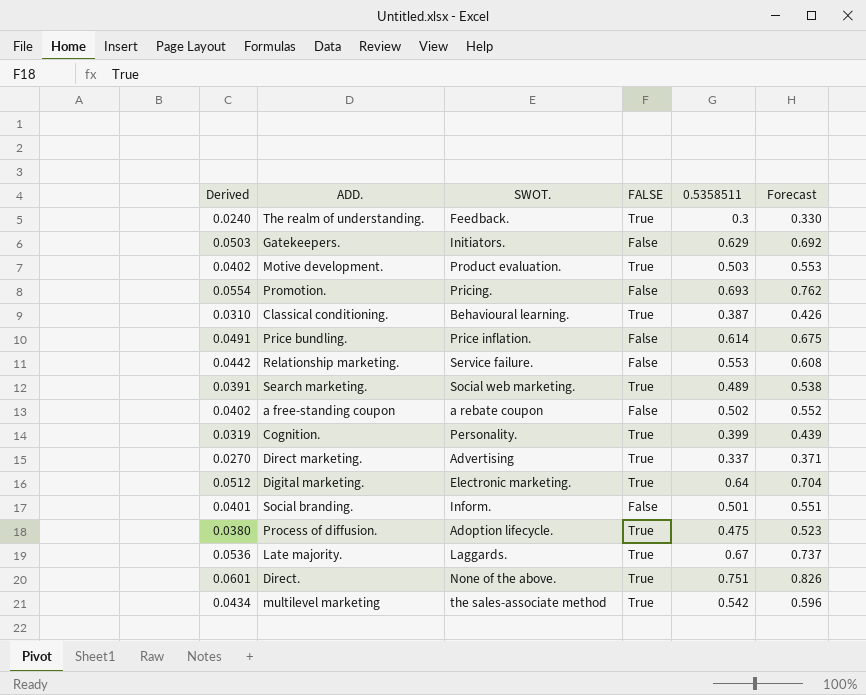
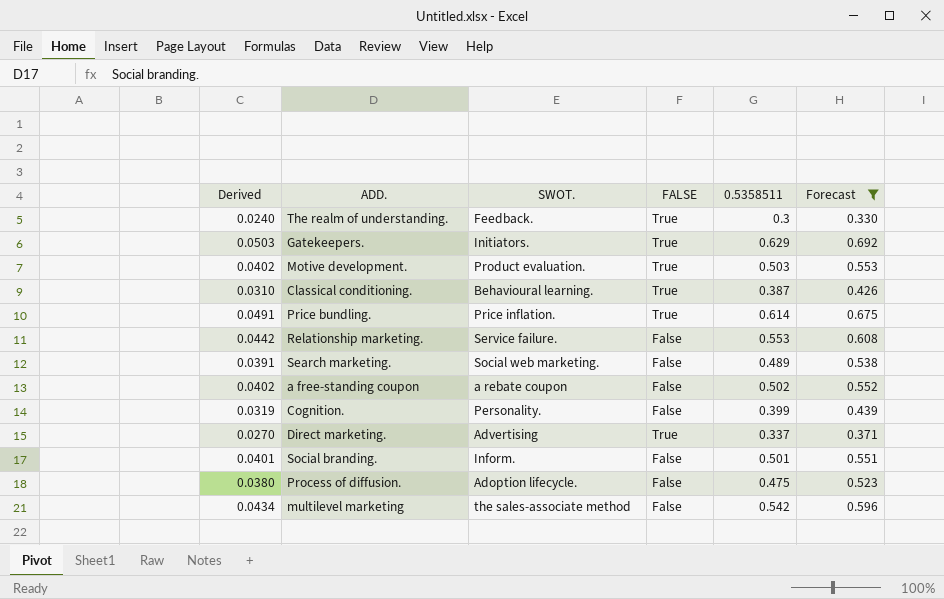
filter: none -> Forecast <= 0.692
Gatekeepers. | FALSE: False -> True
Price bundling. | FALSE: False -> True
Search marketing. | FALSE: True -> False
Cognition. | FALSE: True -> False
Process of diffusion. | FALSE: True -> False
multilevel marketing | FALSE: True -> False

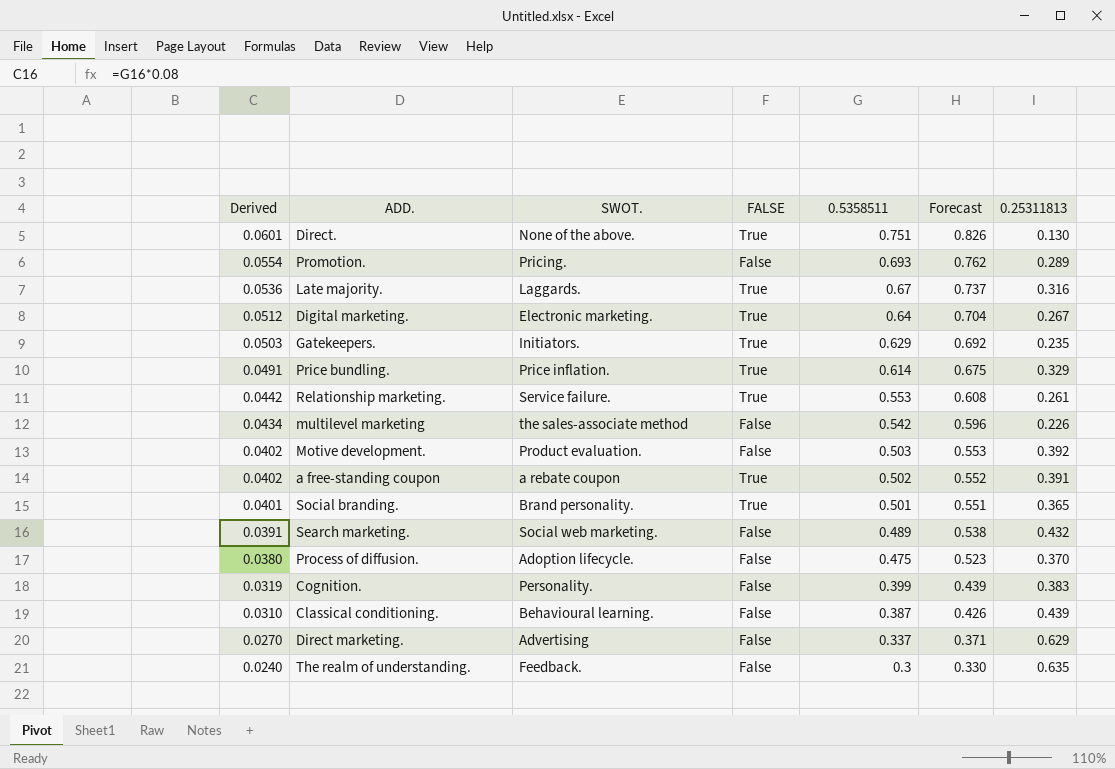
filter: Forecast <= 0.692 -> none
row order: none -> Derived descending
column 0.25311813 | position: none -> 7
Relationship marketing. | FALSE: False -> True
Motive development. | FALSE: True -> False
a free-standing coupon | FALSE: False -> True
Social branding. | SWOT.: Inform. -> Brand personality.
Social branding. | FALSE: False -> True
Classical conditioning. | FALSE: True -> False
Direct marketing. | FALSE: True -> False
The realm of understanding. | FALSE: True -> False

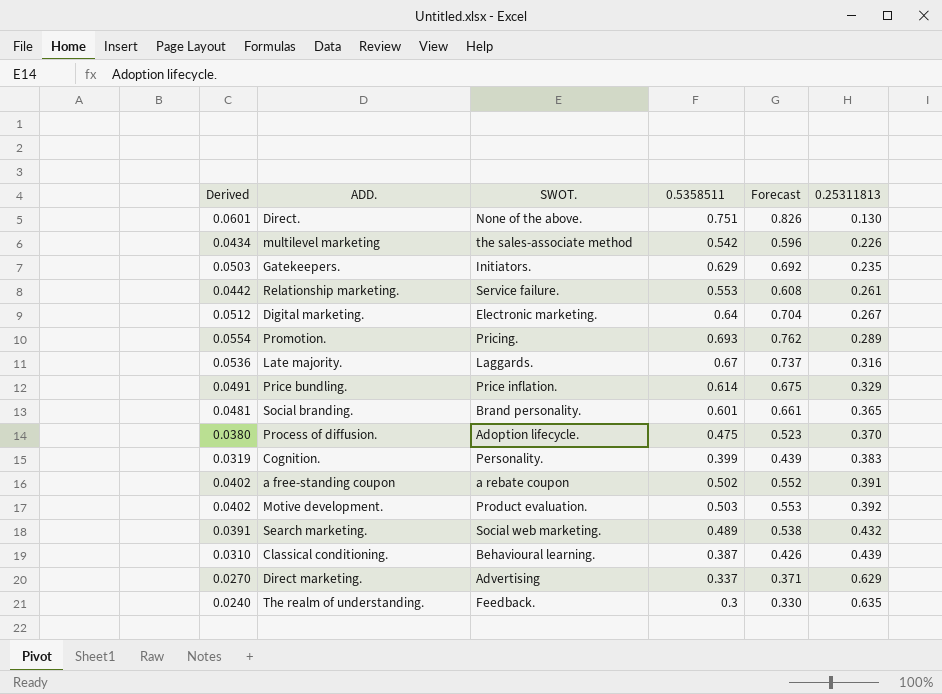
row order: Derived descending -> 0.25311813 ascending
column FALSE | position: 4 -> none
Social branding. | Derived: 0.0401 -> 0.0481
Social branding. | 0.5358511: 0.501 -> 0.601
Social branding. | Forecast: 0.551 -> 0.661

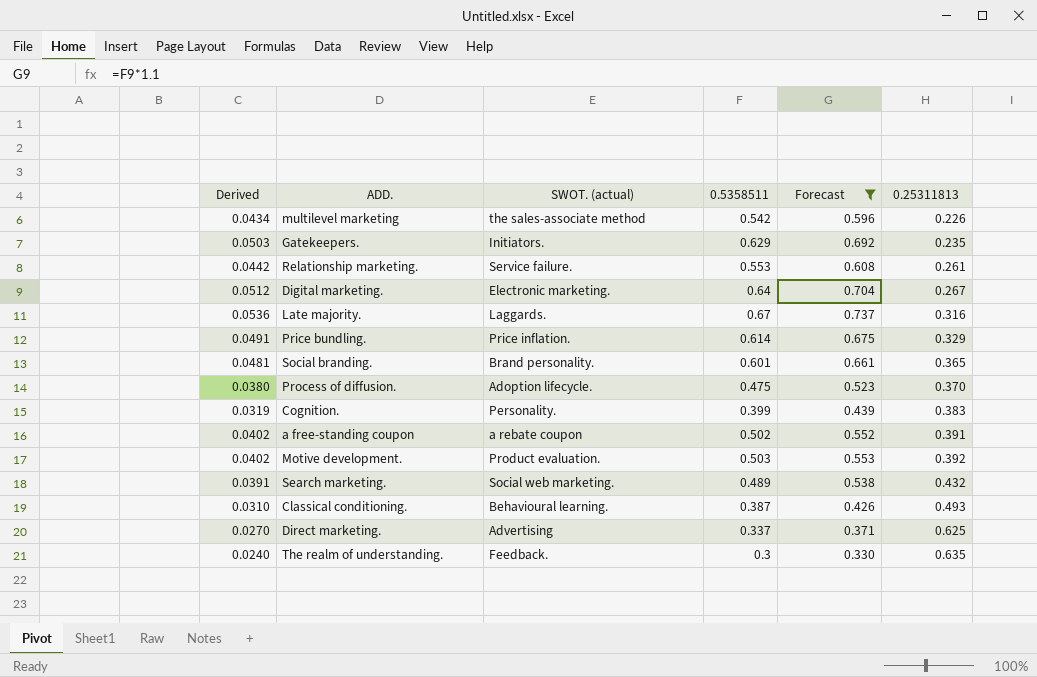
filter: none -> Forecast <= 0.737
column name: SWOT. -> SWOT. (actual)
Classical conditioning. | 0.25311813: 0.439 -> 0.493
Direct marketing. | 0.25311813: 0.629 -> 0.625

